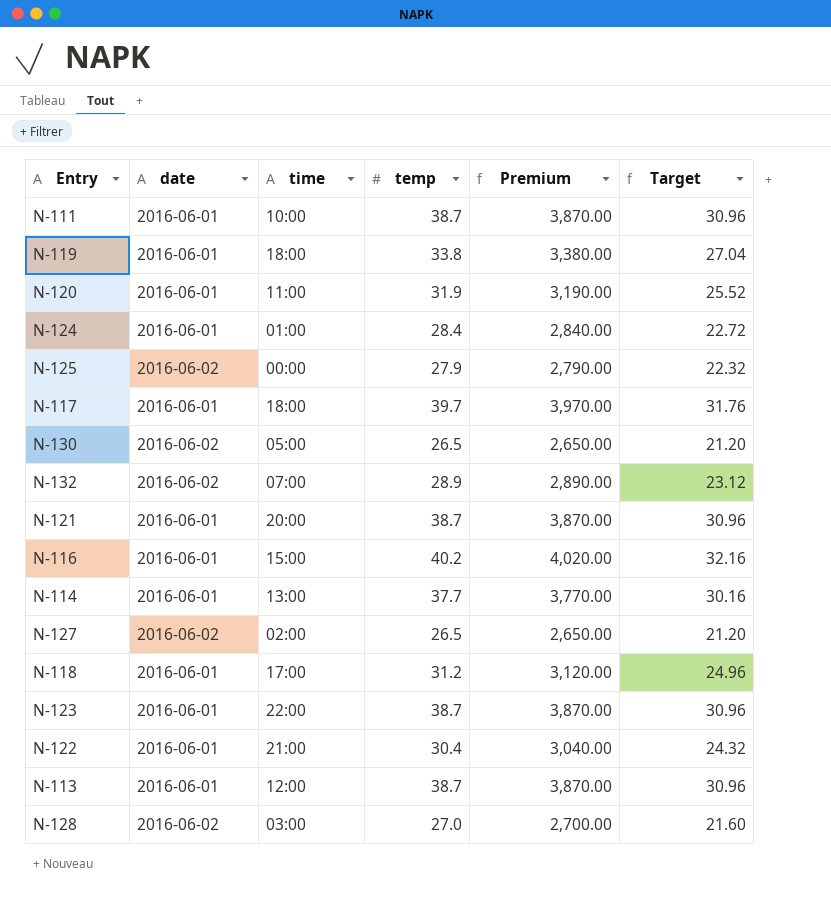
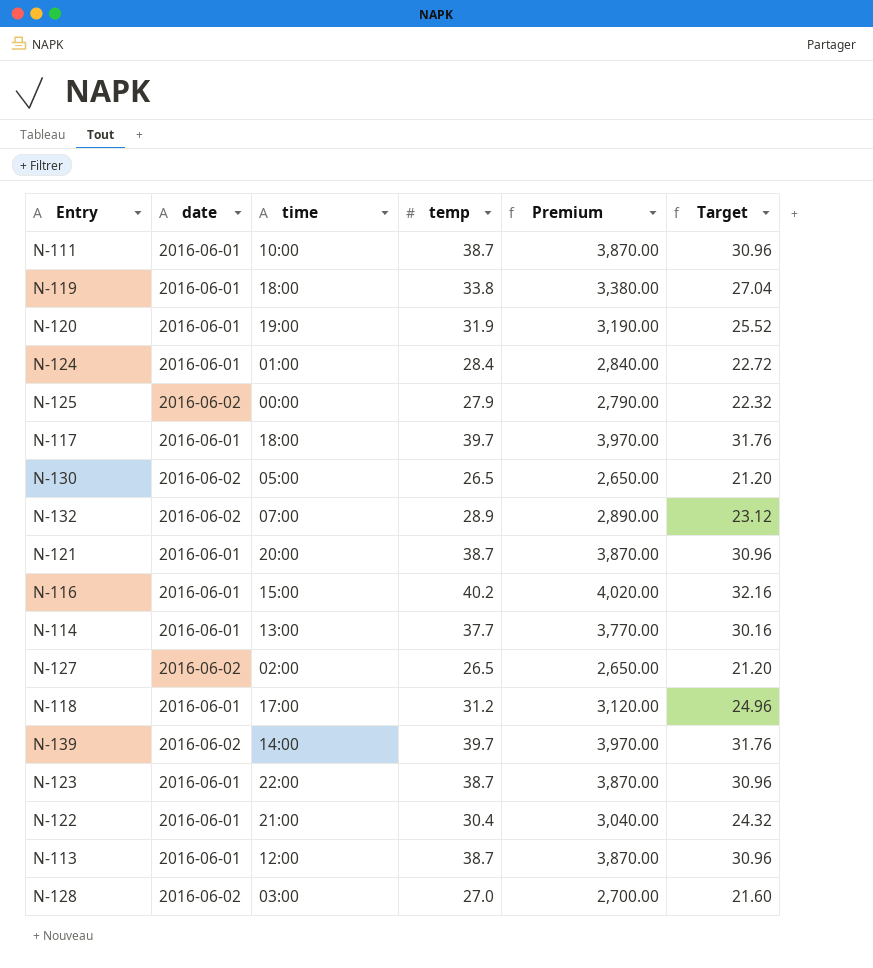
N-120 | time: 11:00 -> 19:00
row N-139: none -> 2016-06-02 | 14:00 | 39.7 | 3,970.00 | 31.76

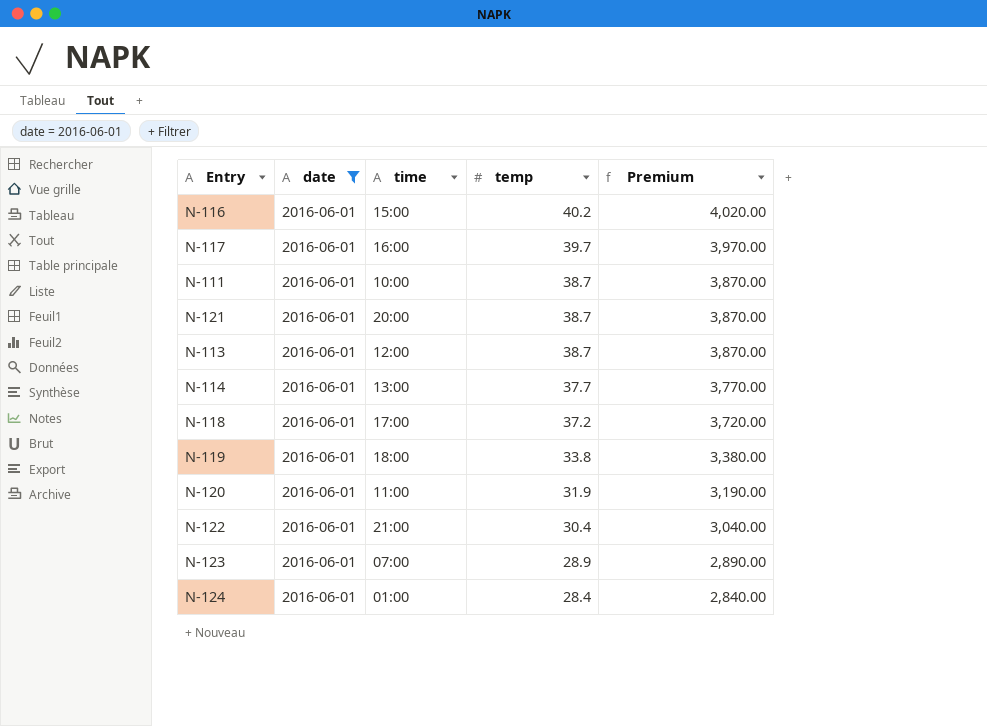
filter: none -> date = 2016-06-01
row order: none -> temp descending
column Target | formula: [temp] * 0.8 -> none
N-117 | time: 18:00 -> 16:00
N-118 | temp: 31.2 -> 37.2
N-118 | Premium: 3,120.00 -> 3,720.00
N-120 | time: 19:00 -> 11:00
N-123 | time: 22:00 -> 07:00
N-123 | temp: 38.7 -> 28.9
N-123 | Premium: 3,870.00 -> 2,890.00

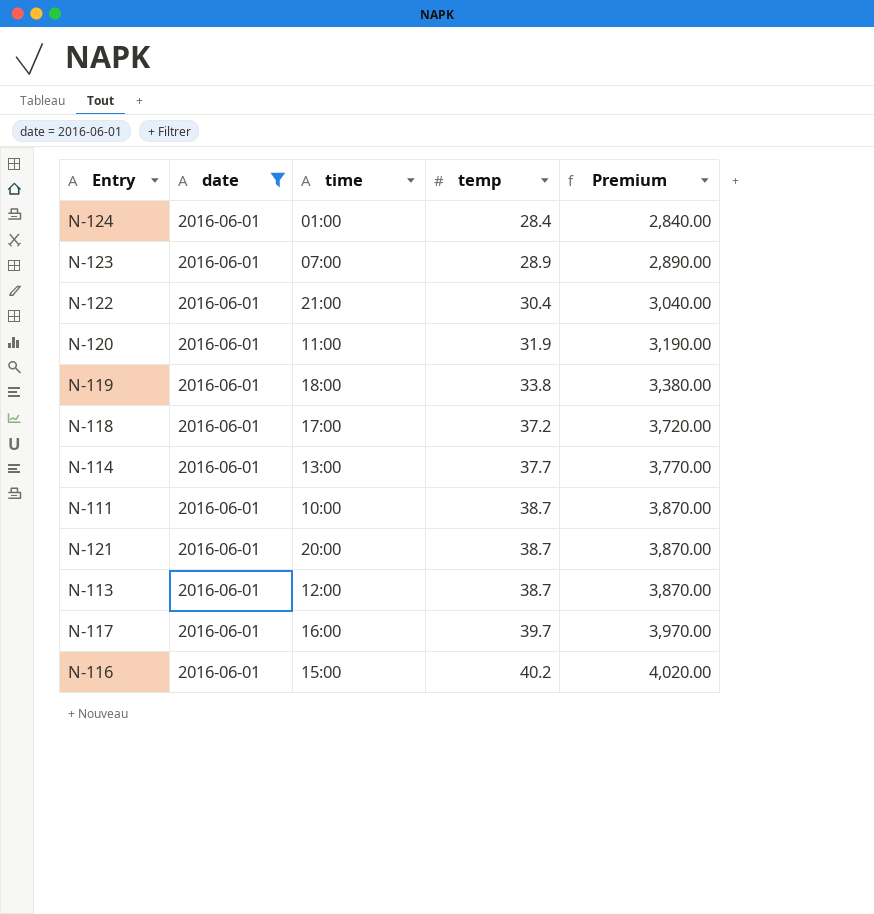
row order: temp descending -> temp ascending

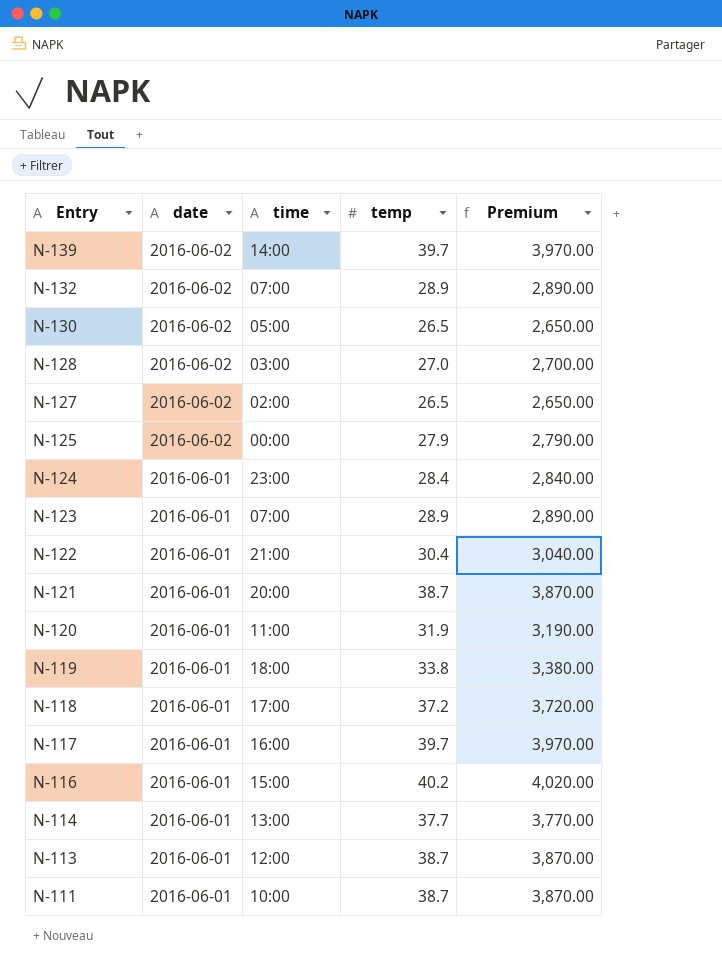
filter: date = 2016-06-01 -> none
row order: temp ascending -> Entry descending
N-124 | time: 01:00 -> 23:00

